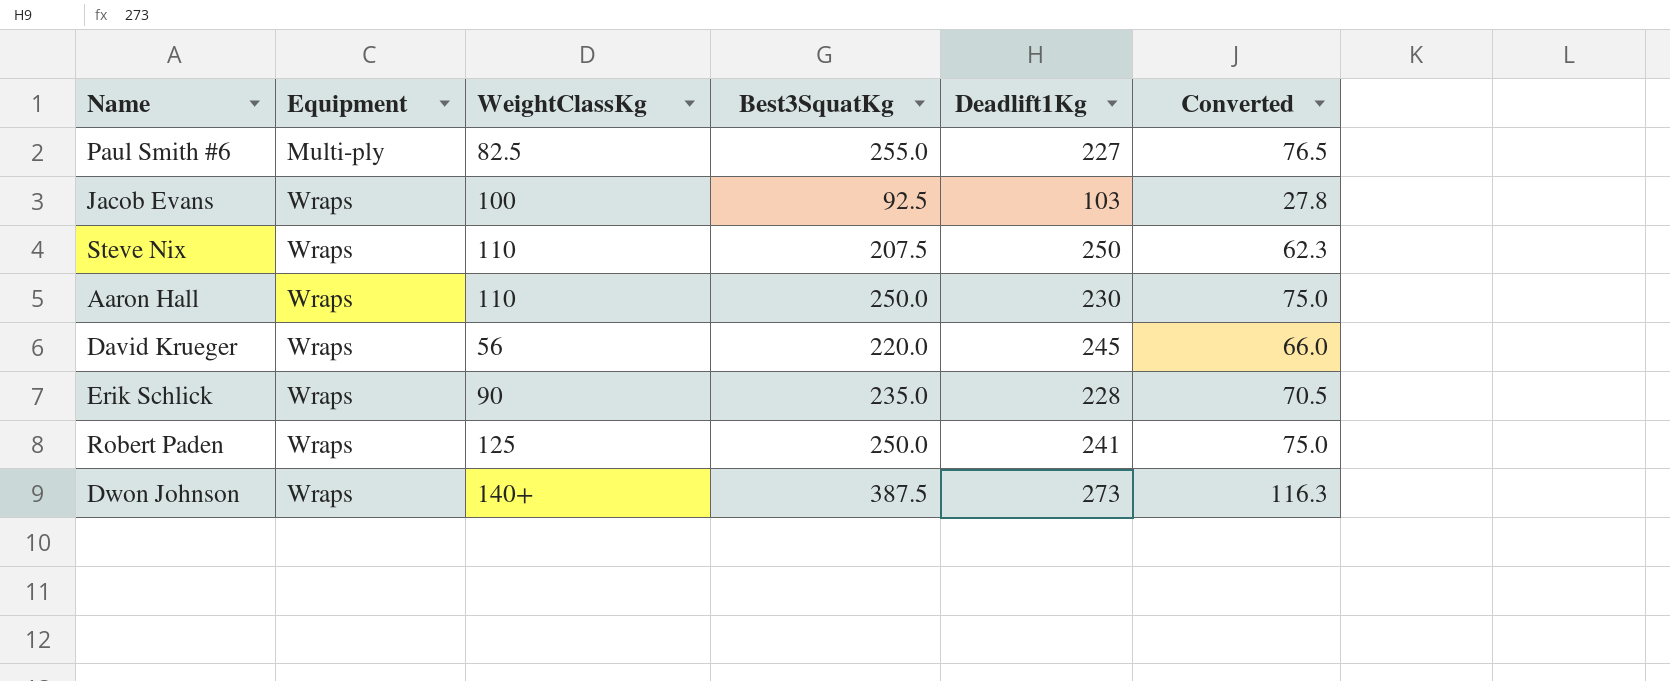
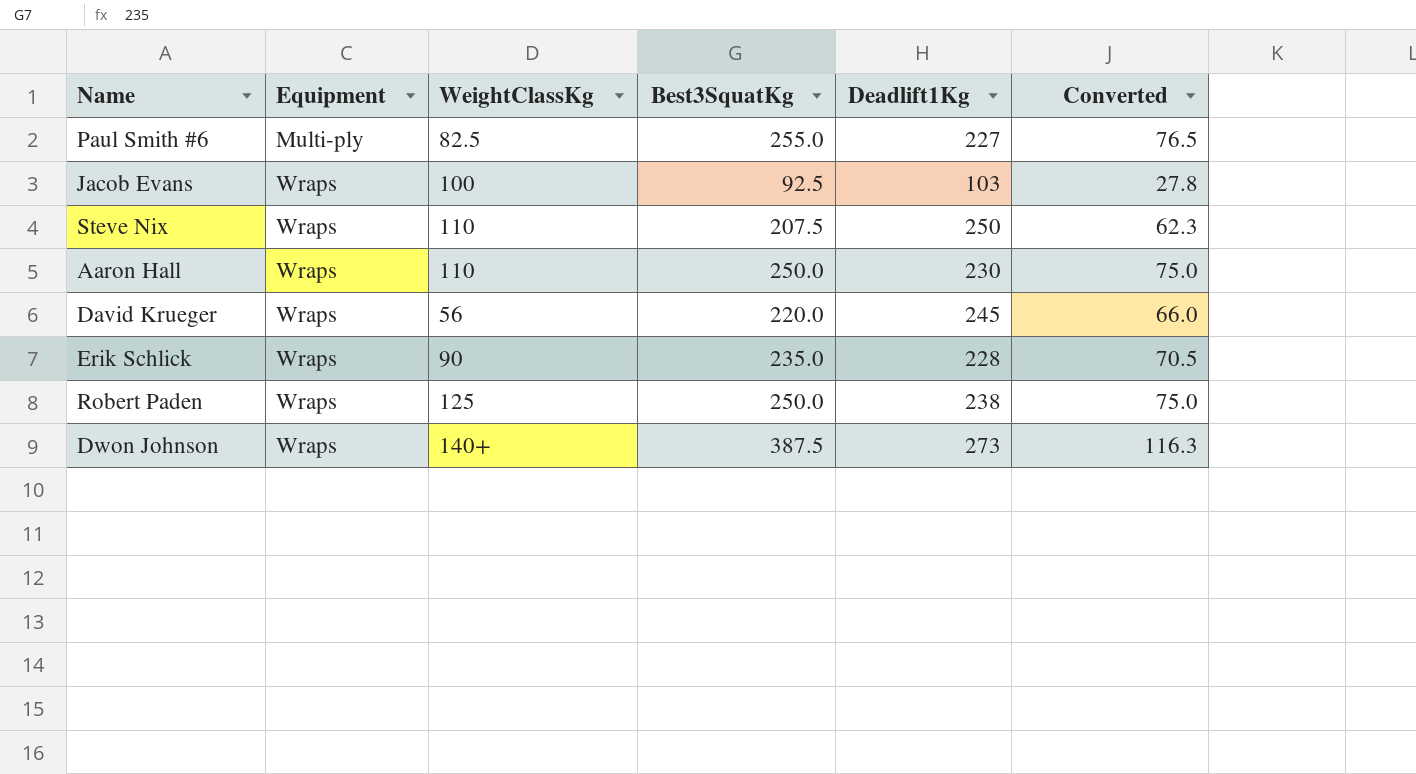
Robert Paden | Deadlift1Kg: 241 -> 238

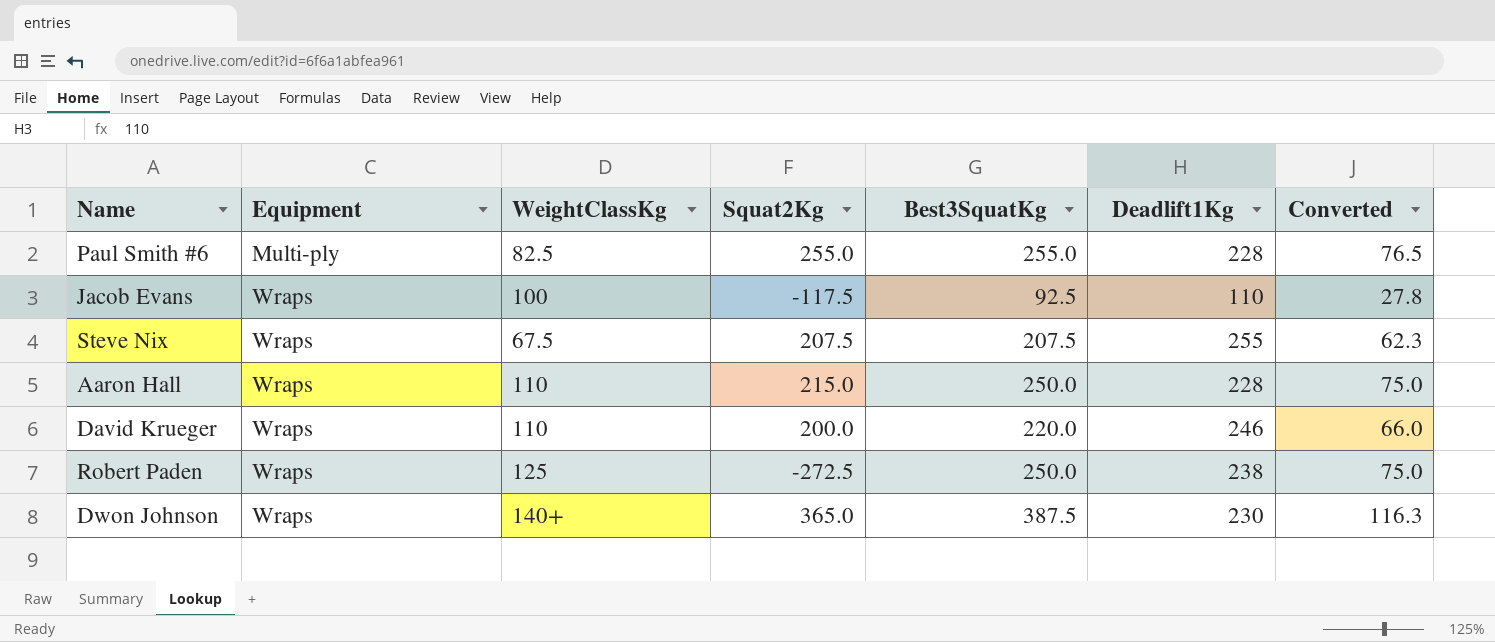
column Squat2Kg | position: none -> 4
row Erik Schlick: Wraps | 90 | 235.0 | 228 | 70.5 -> none
Paul Smith #6 | Deadlift1Kg: 227 -> 228
Jacob Evans | Deadlift1Kg: 103 -> 110
Steve Nix | WeightClassKg: 110 -> 67.5
Steve Nix | Deadlift1Kg: 250 -> 255
Aaron Hall | Deadlift1Kg: 230 -> 228
David Krueger | WeightClassKg: 56 -> 110
David Krueger | Deadlift1Kg: 245 -> 246
Dwon Johnson | Deadlift1Kg: 273 -> 230

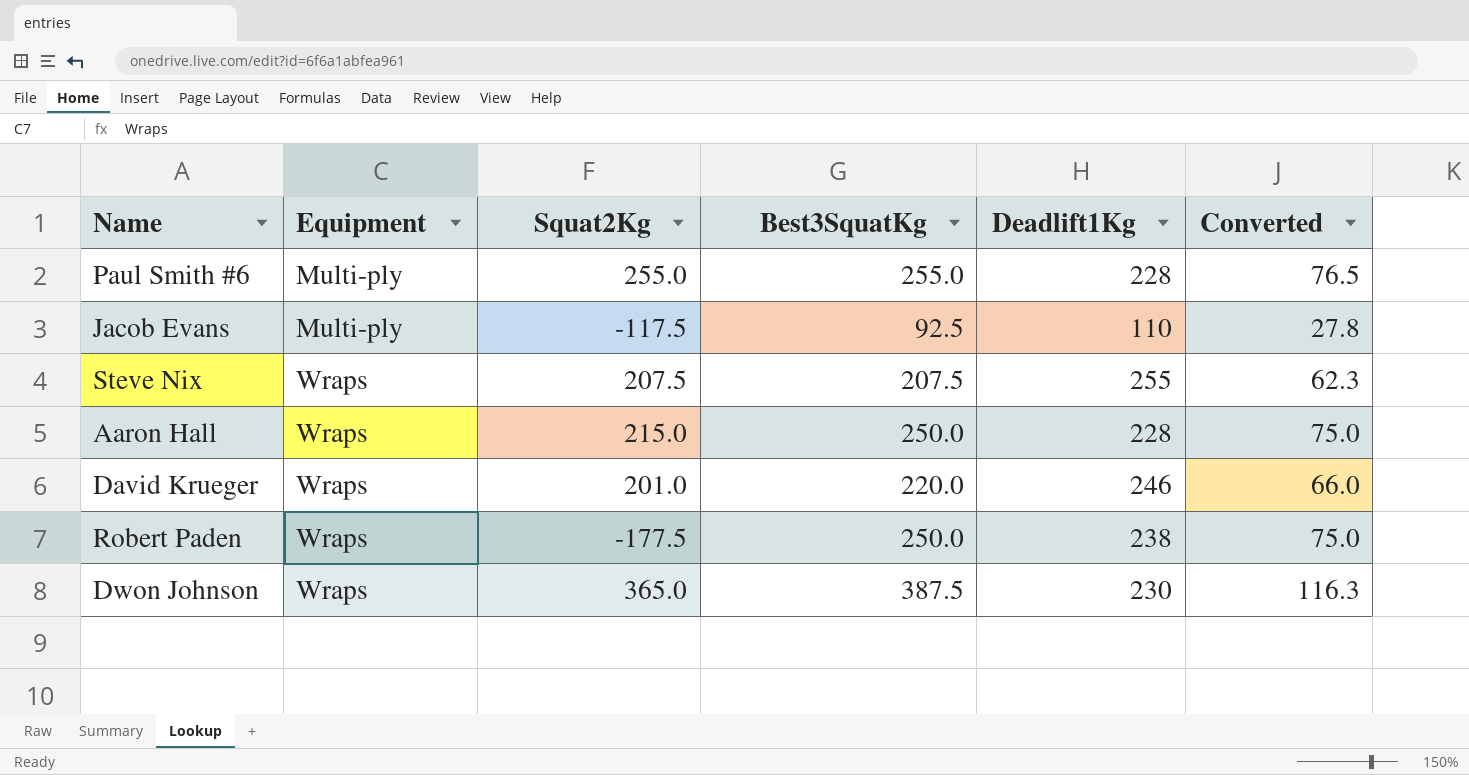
column WeightClassKg | position: 3 -> none
Jacob Evans | Equipment: Wraps -> Multi-ply
David Krueger | Squat2Kg: 200.0 -> 201.0
Robert Paden | Squat2Kg: -272.5 -> -177.5

